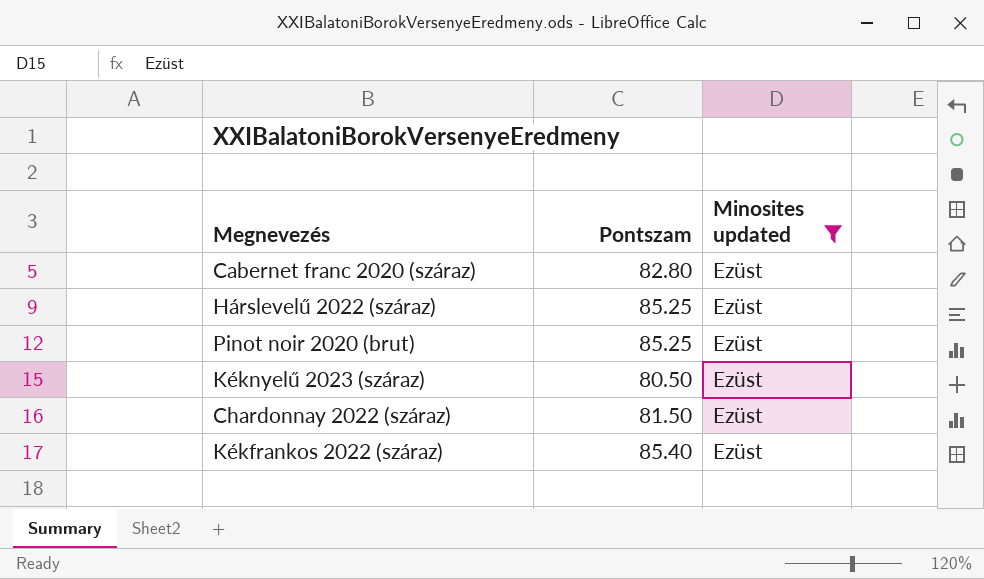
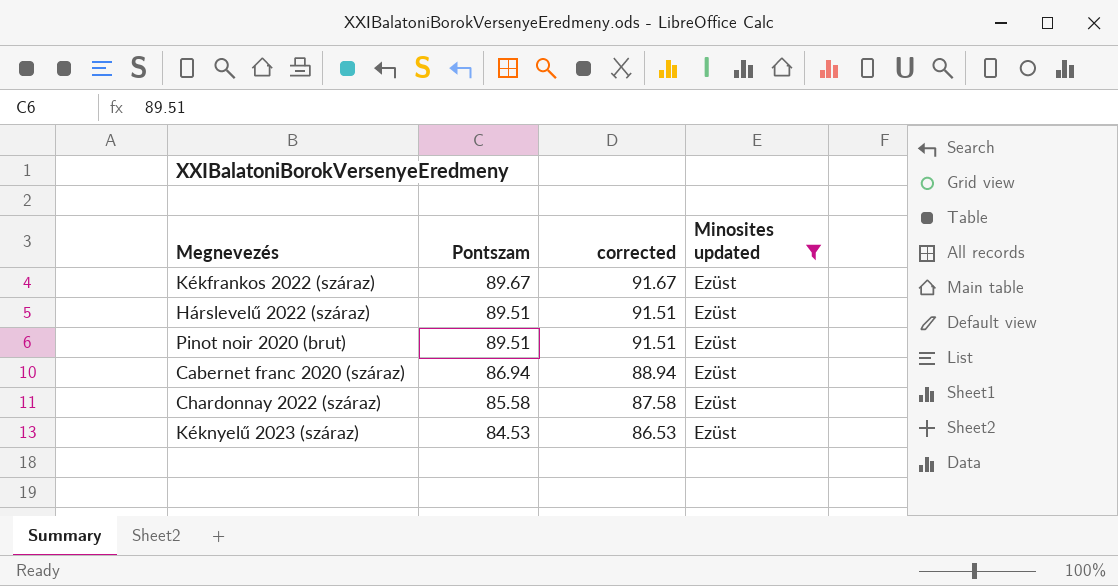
row order: none -> Pontszam descending
column corrected | formula: none -> [Pontszam] + 2
Kékfrankos 2022 (száraz) | Pontszam: 85.40 -> 89.67
Hárslevelű 2022 (száraz) | Pontszam: 85.25 -> 89.51
Pinot noir 2020 (brut) | Pontszam: 85.25 -> 89.51
Cabernet franc 2020 (száraz) | Pontszam: 82.80 -> 86.94
Chardonnay 2022 (száraz) | Pontszam: 81.50 -> 85.58
Kéknyelű 2023 (száraz) | Pontszam: 80.50 -> 84.53

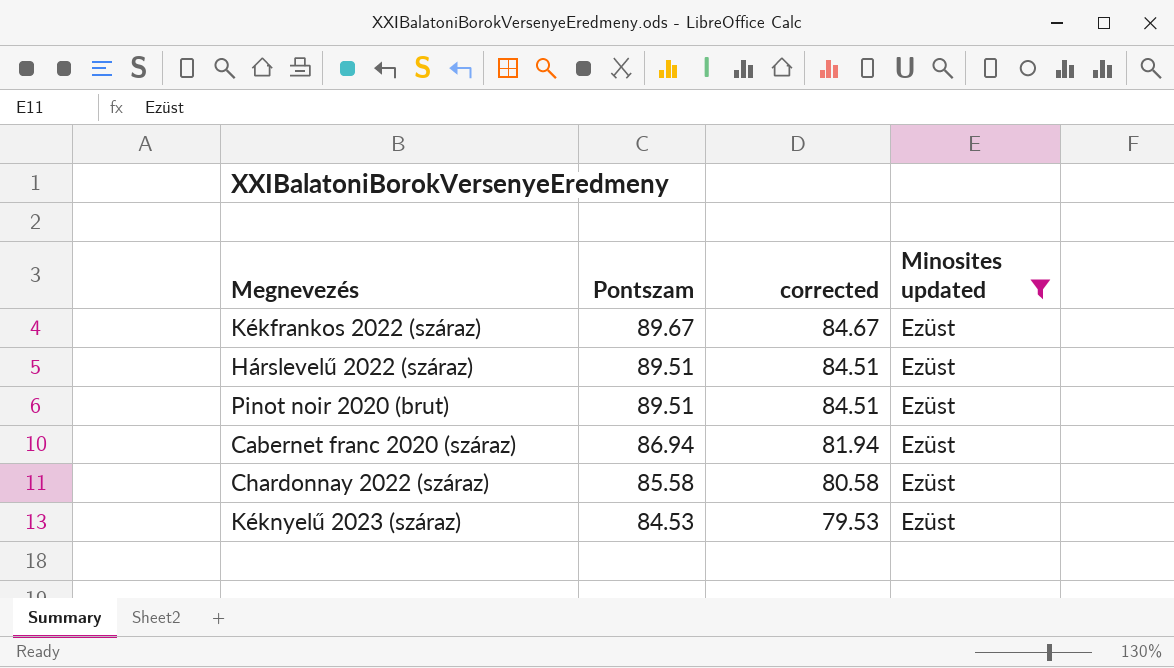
column corrected | formula: [Pontszam] + 2 -> [Pontszam] - 5

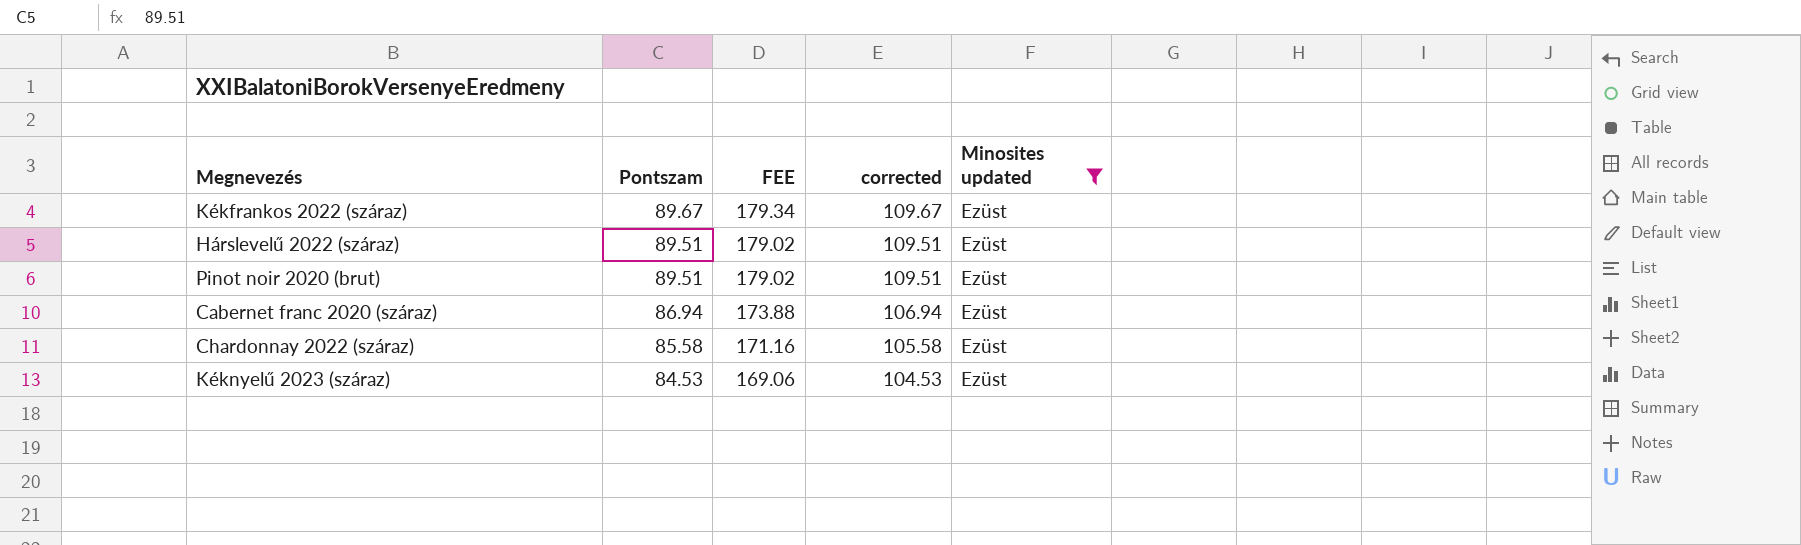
column FEE | formula: none -> [Pontszam] * 2
column corrected | formula: [Pontszam] - 5 -> [Pontszam] + 20

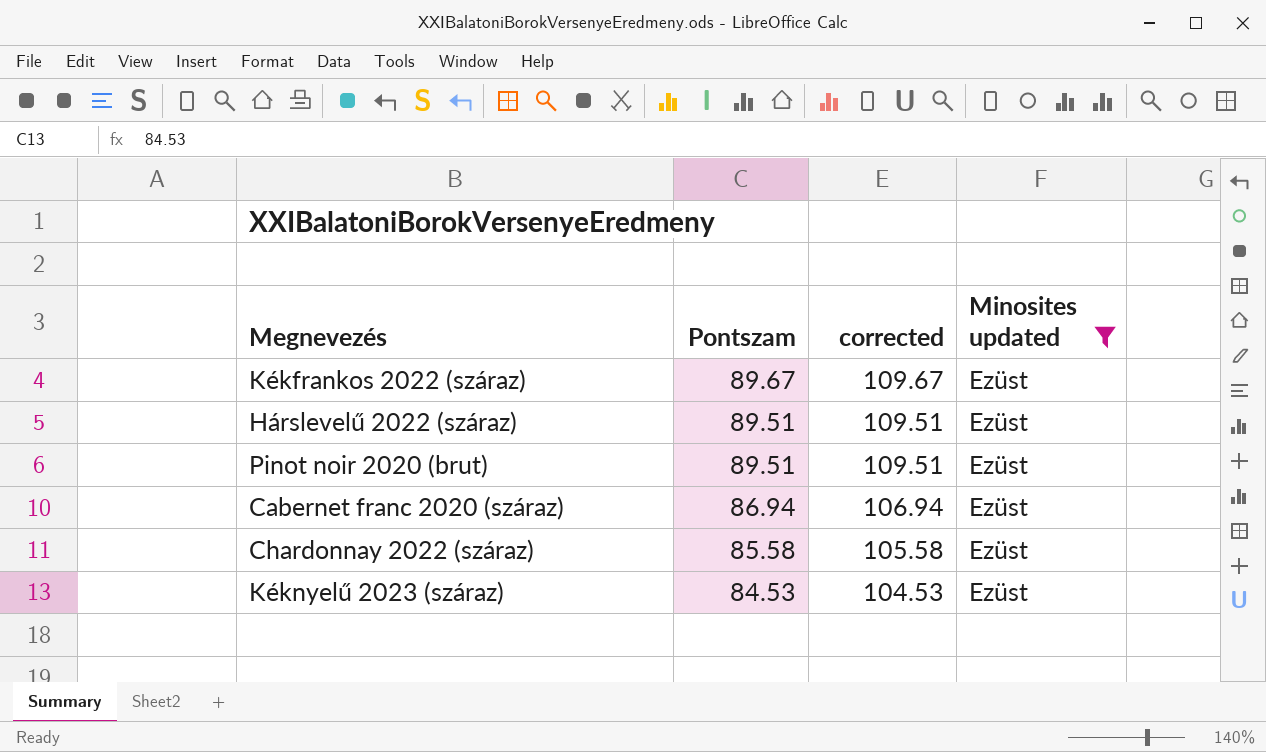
column FEE | formula: [Pontszam] * 2 -> none

